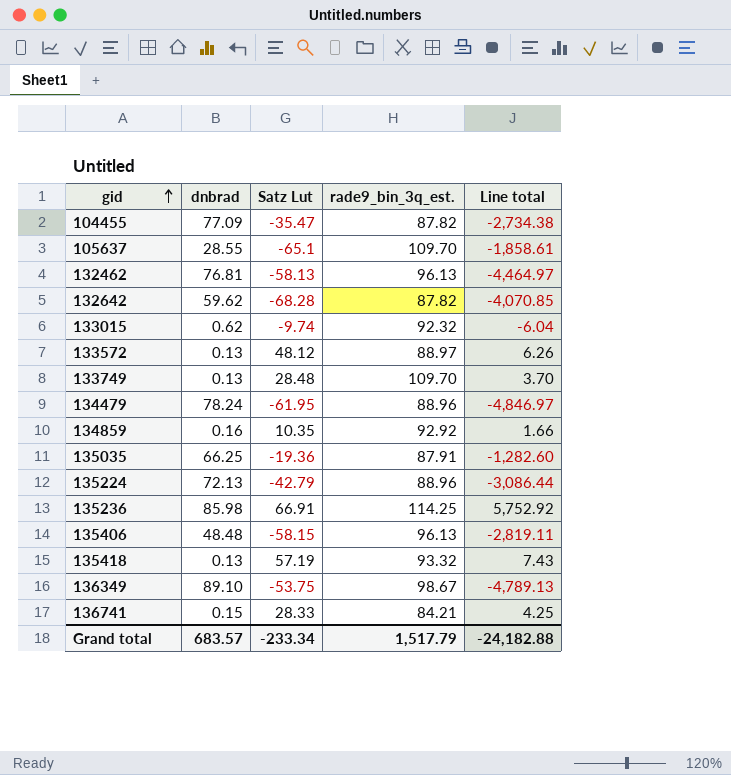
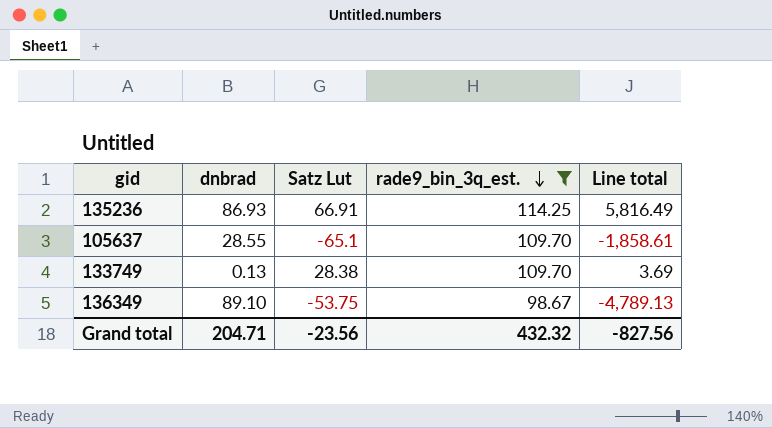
filter: none -> rade9_bin_3q_est. >= 98.67
row order: gid ascending -> rade9_bin_3q_est. descending
135236 | dnbrad: 85.98 -> 86.93
135236 | Line total: 5,752.92 -> 5,816.49
133749 | Satz Lut: 28.48 -> 28.38
133749 | Line total: 3.70 -> 3.69
Grand total | dnbrad: 683.57 -> 204.71
Grand total | Satz Lut: -233.34 -> -23.56
Grand total | rade9_bin_3q_est.: 1,517.79 -> 432.32
Grand total | Line total: -24,182.88 -> -827.56

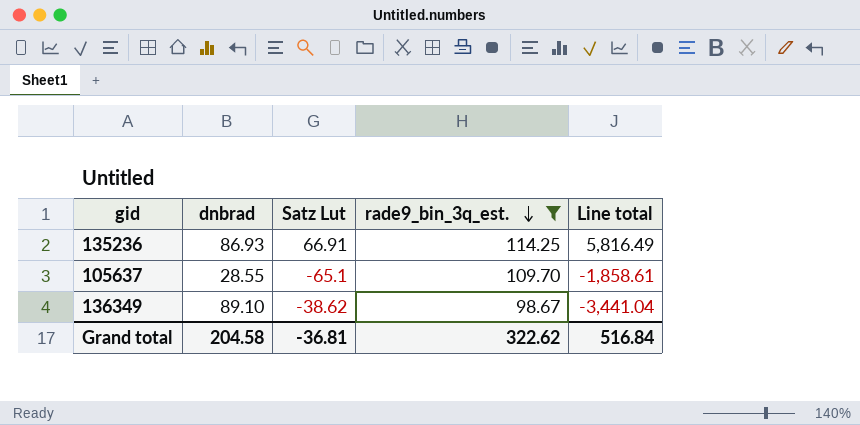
row 133749: 0.13 | 28.38 | 109.70 | 3.69 -> none
136349 | Satz Lut: -53.75 -> -38.62
136349 | Line total: -4,789.13 -> -3,441.04
Grand total | dnbrad: 204.71 -> 204.58
Grand total | Satz Lut: -23.56 -> -36.81
Grand total | rade9_bin_3q_est.: 432.32 -> 322.62
Grand total | Line total: -827.56 -> 516.84

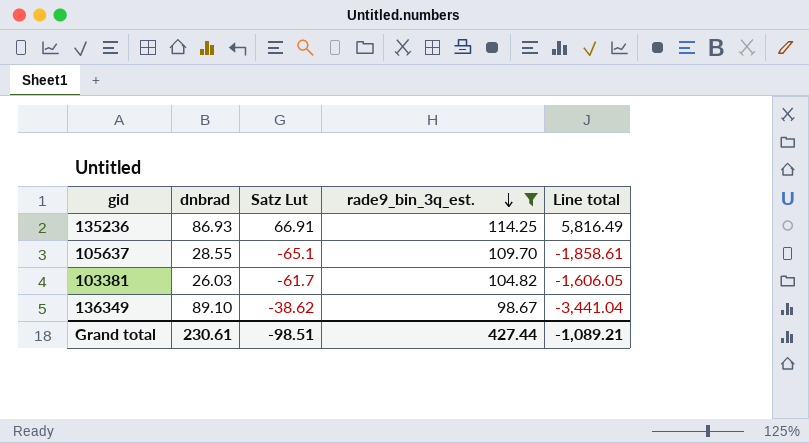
row 103381: none -> 26.03 | -61.7 | 104.82 | -1,606.05
Grand total | dnbrad: 204.58 -> 230.61
Grand total | Satz Lut: -36.81 -> -98.51
Grand total | rade9_bin_3q_est.: 322.62 -> 427.44
Grand total | Line total: 516.84 -> -1,089.21

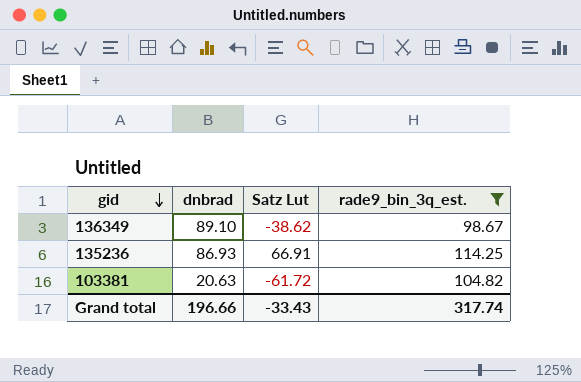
row order: rade9_bin_3q_est. descending -> gid descending
column Line total | formula: [dnbrad] * [Satz Lut] -> none
row 105637: 28.55 | -65.1 | 109.70 | -1,858.61 -> none
103381 | dnbrad: 26.03 -> 20.63
103381 | Satz Lut: -61.7 -> -61.72
Grand total | dnbrad: 230.61 -> 196.66
Grand total | Satz Lut: -98.51 -> -33.43
Grand total | rade9_bin_3q_est.: 427.44 -> 317.74

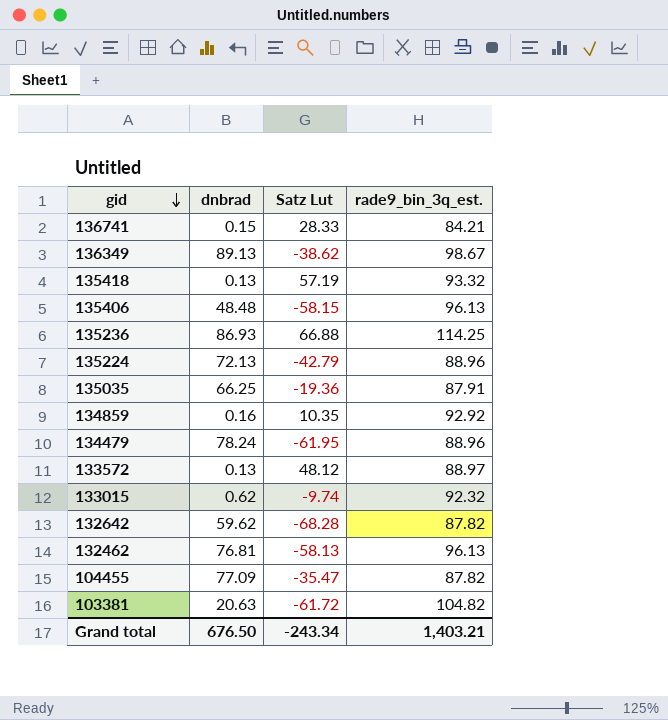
filter: rade9_bin_3q_est. >= 98.67 -> none
136349 | dnbrad: 89.10 -> 89.13
135236 | Satz Lut: 66.91 -> 66.88
Grand total | dnbrad: 196.66 -> 676.50
Grand total | Satz Lut: -33.43 -> -243.34
Grand total | rade9_bin_3q_est.: 317.74 -> 1,403.21

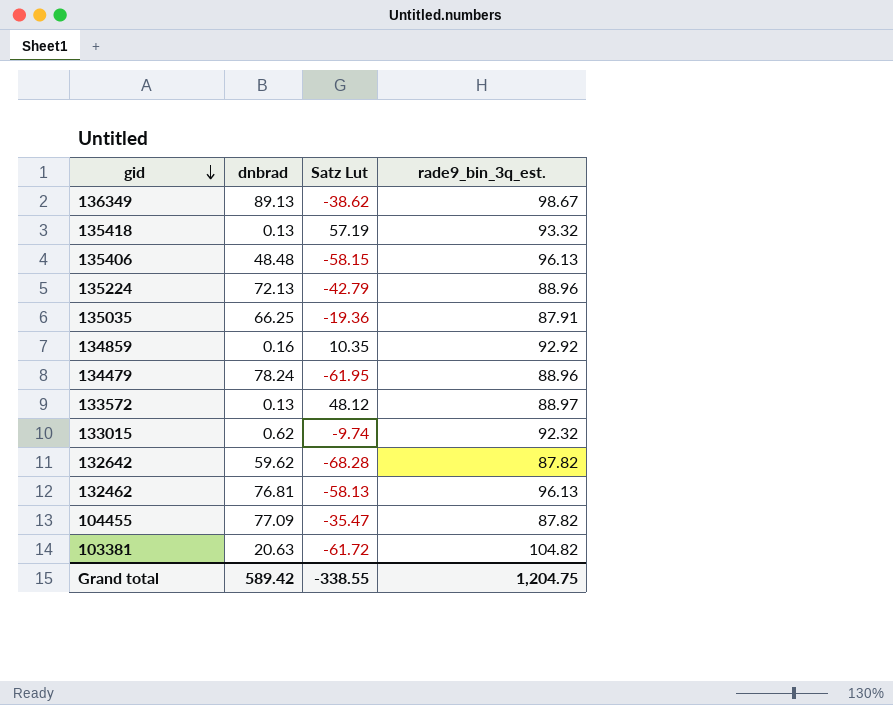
row 136741: 0.15 | 28.33 | 84.21 -> none
row 135236: 86.93 | 66.88 | 114.25 -> none
Grand total | dnbrad: 676.50 -> 589.42
Grand total | Satz Lut: -243.34 -> -338.55
Grand total | rade9_bin_3q_est.: 1,403.21 -> 1,204.75

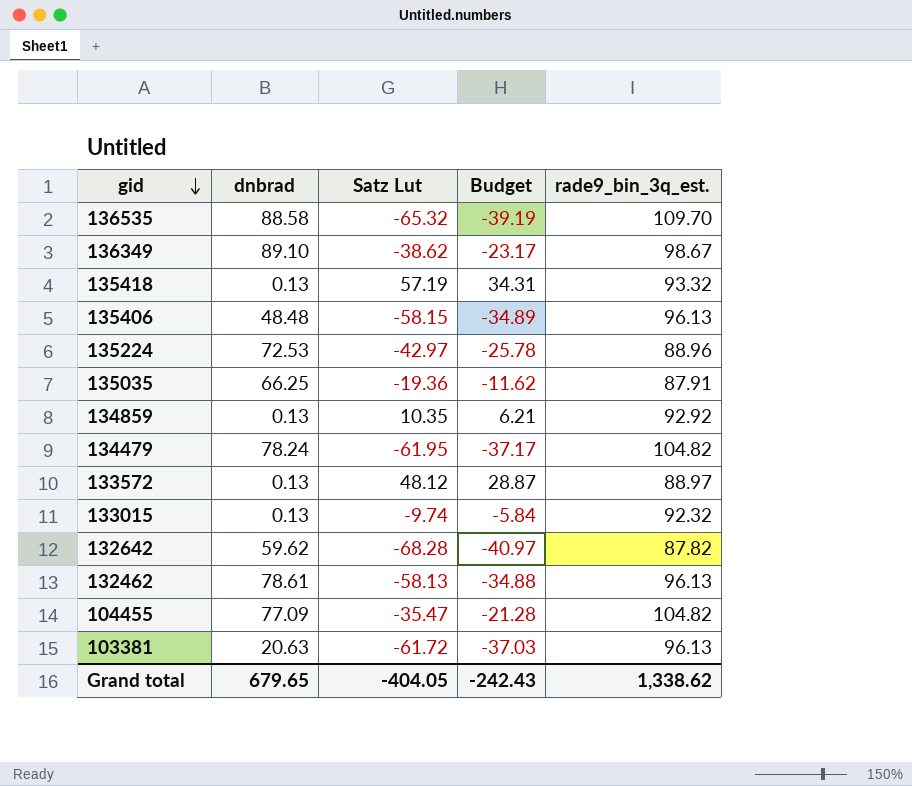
column Budget | formula: none -> [Satz Lut] * 0.6
row 136535: none -> 88.58 | -65.32 | -39.19 | 109.70
136349 | dnbrad: 89.13 -> 89.10
135224 | dnbrad: 72.13 -> 72.53
135224 | Satz Lut: -42.79 -> -42.97
134859 | dnbrad: 0.16 -> 0.13
134479 | rade9_bin_3q_est.: 88.96 -> 104.82
133015 | dnbrad: 0.62 -> 0.13
132462 | dnbrad: 76.81 -> 78.61
104455 | rade9_bin_3q_est.: 87.82 -> 104.82
103381 | rade9_bin_3q_est.: 104.82 -> 96.13
Grand total | dnbrad: 589.42 -> 679.65
Grand total | Satz Lut: -338.55 -> -404.05
Grand total | rade9_bin_3q_est.: 1,204.75 -> 1,338.62

